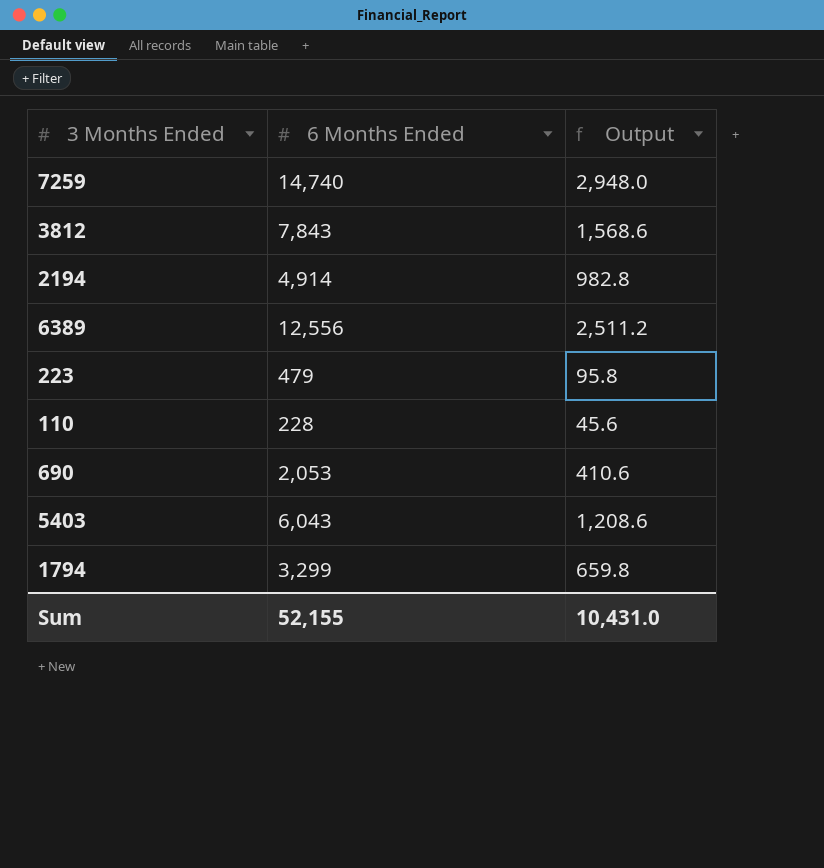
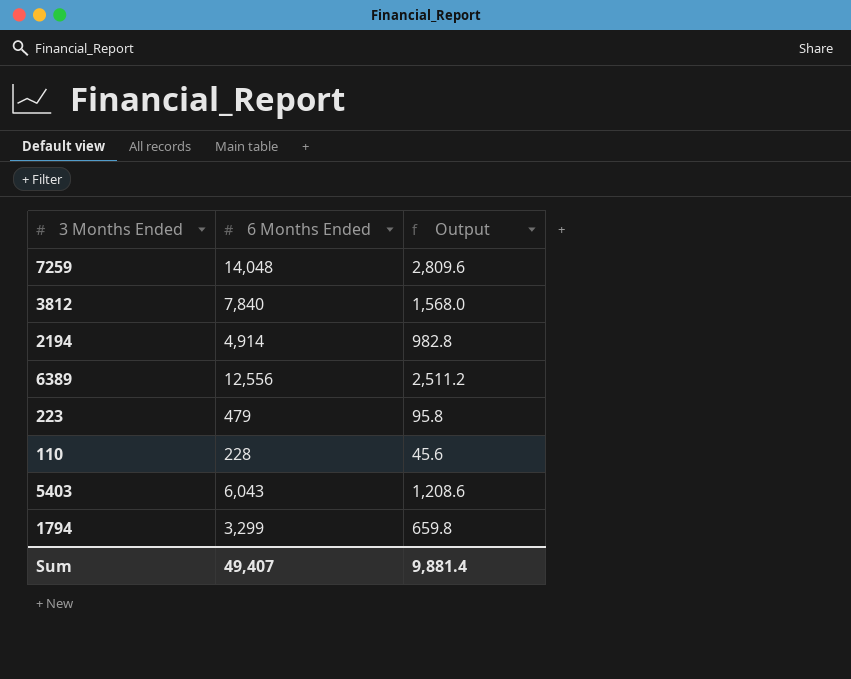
row 690: 2,053 | 410.6 -> none
7259 | 6 Months Ended: 14,740 -> 14,048
7259 | Output: 2,948.0 -> 2,809.6
3812 | 6 Months Ended: 7,843 -> 7,840
3812 | Output: 1,568.6 -> 1,568.0
Sum | 6 Months Ended: 52,155 -> 49,407
Sum | Output: 10,431.0 -> 9,881.4

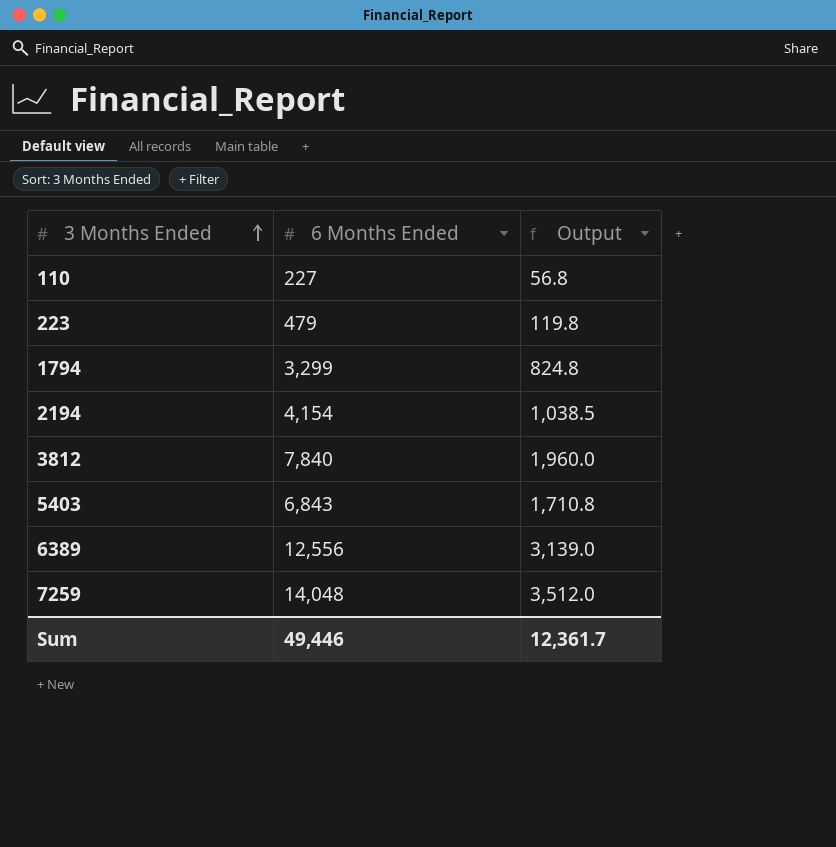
row order: none -> 3 Months Ended ascending
column Output | formula: [6 Months Ended] * 0.2 -> [6 Months Ended] * 0.25
110 | 6 Months Ended: 228 -> 227
2194 | 6 Months Ended: 4,914 -> 4,154
5403 | 6 Months Ended: 6,043 -> 6,843
Sum | 6 Months Ended: 49,407 -> 49,446
Sum | Output: 9,881.4 -> 12,361.7

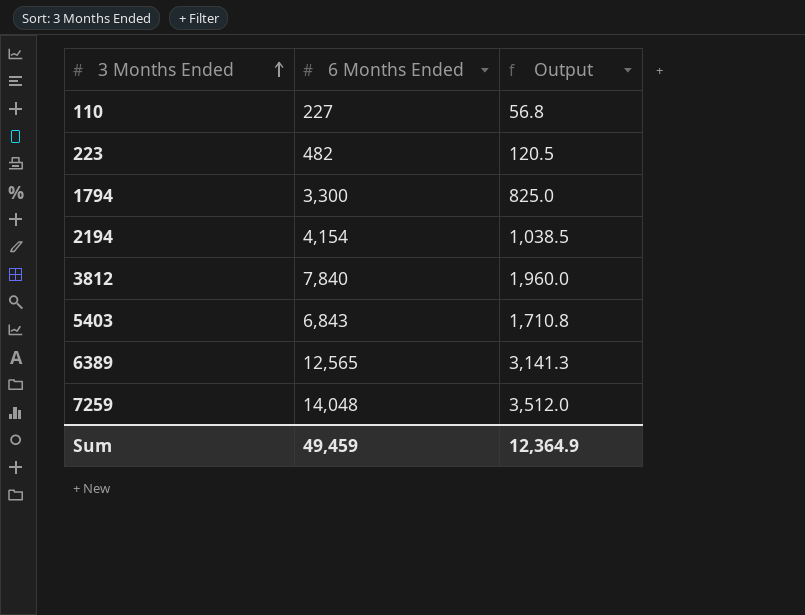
223 | 6 Months Ended: 479 -> 482
223 | Output: 119.8 -> 120.5
1794 | 6 Months Ended: 3,299 -> 3,300
1794 | Output: 824.8 -> 825.0
6389 | 6 Months Ended: 12,556 -> 12,565
6389 | Output: 3,139.0 -> 3,141.3
Sum | 6 Months Ended: 49,446 -> 49,459
Sum | Output: 12,361.7 -> 12,364.9

